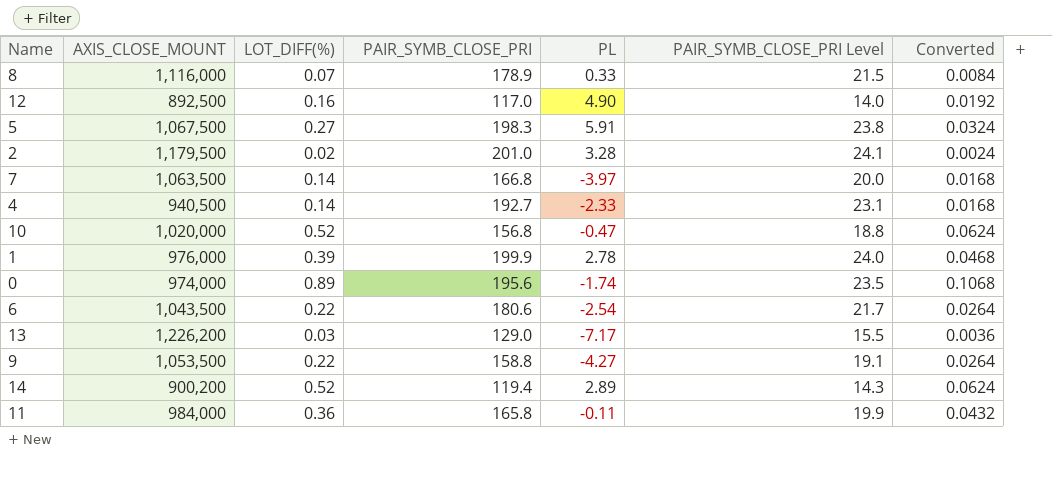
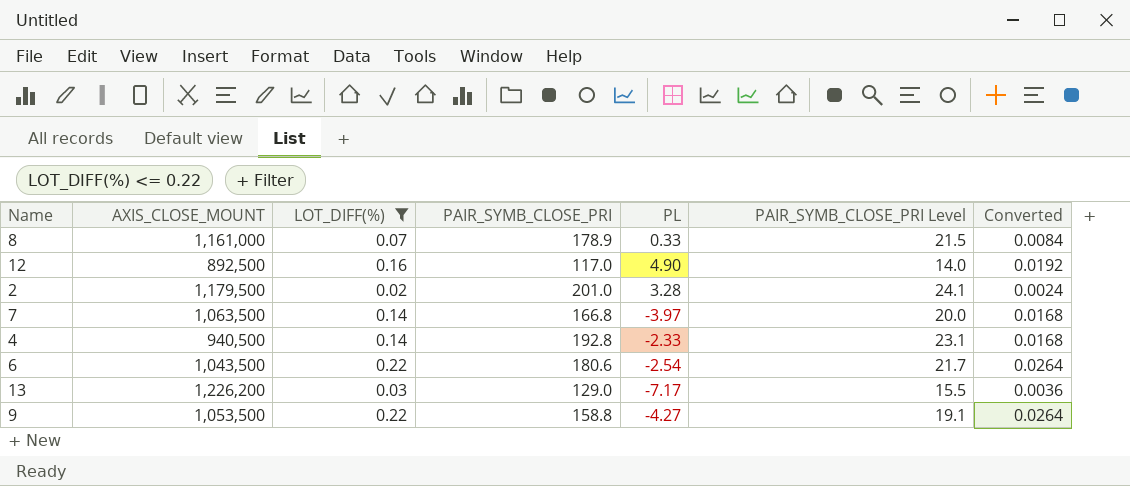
filter: none -> LOT_DIFF(%) <= 0.22
8 | AXIS_CLOSE_MOUNT: 1,116,000 -> 1,161,000
4 | PAIR_SYMB_CLOSE_PRI: 192.7 -> 192.8

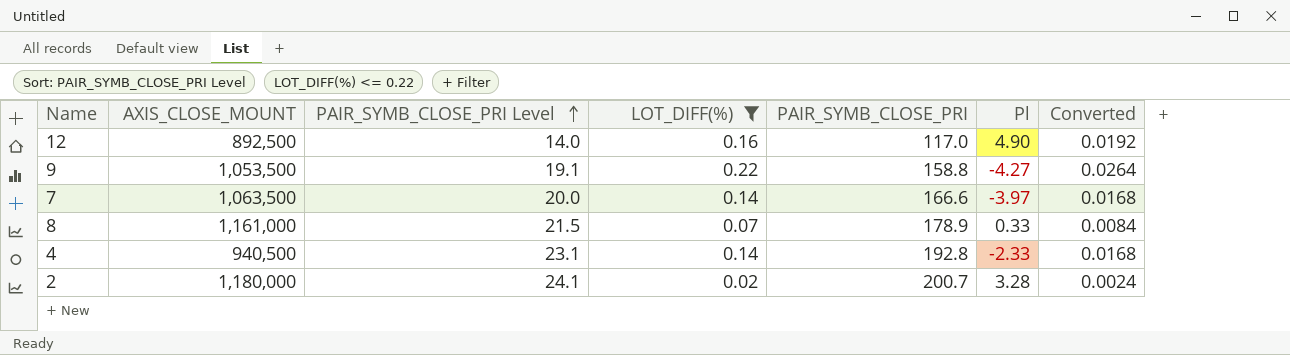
row order: none -> PAIR_SYMB_CLOSE_PRI Level ascending
column PAIR_SYMB_CLOSE_PRI Level | position: 6 -> 3
column name: PL -> Pl
row 6: 1,043,500 | 0.22 | 180.6 | -2.54 | 21.7 | 0.0264 -> none
row 13: 1,226,200 | 0.03 | 129.0 | -7.17 | 15.5 | 0.0036 -> none
7 | PAIR_SYMB_CLOSE_PRI: 166.8 -> 166.6
2 | AXIS_CLOSE_MOUNT: 1,179,500 -> 1,180,000
2 | PAIR_SYMB_CLOSE_PRI: 201.0 -> 200.7

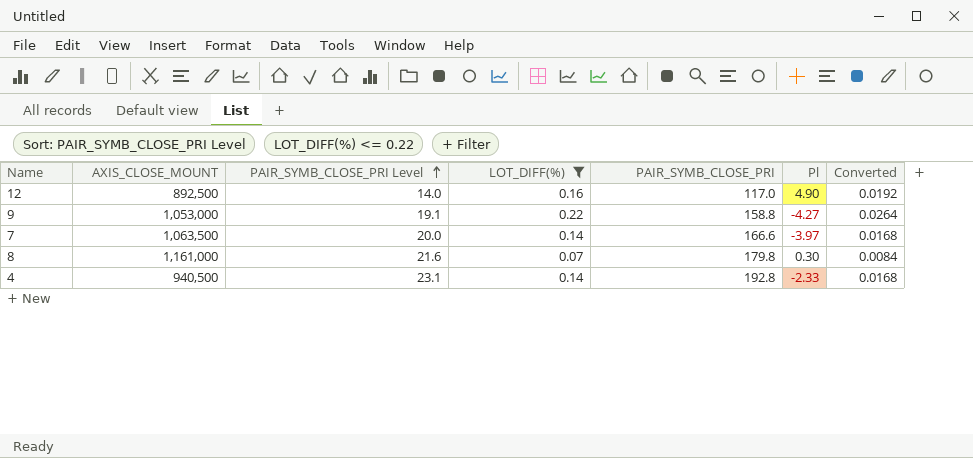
row 2: 1,180,000 | 24.1 | 0.02 | 200.7 | 3.28 | 0.0024 -> none
9 | AXIS_CLOSE_MOUNT: 1,053,500 -> 1,053,000
8 | PAIR_SYMB_CLOSE_PRI Level: 21.5 -> 21.6
8 | PAIR_SYMB_CLOSE_PRI: 178.9 -> 179.8
8 | Pl: 0.33 -> 0.30

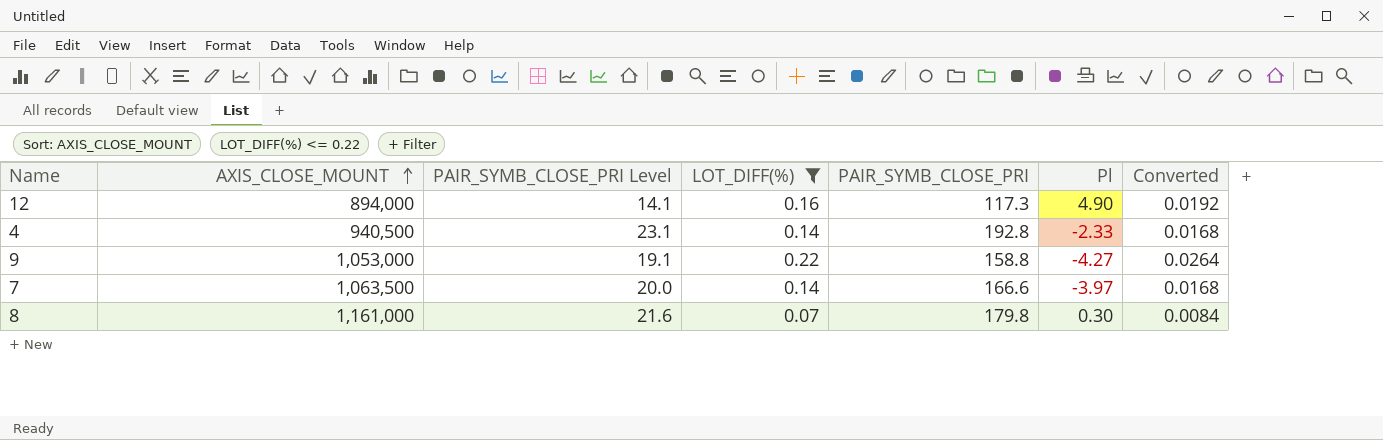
row order: PAIR_SYMB_CLOSE_PRI Level ascending -> AXIS_CLOSE_MOUNT ascending
12 | AXIS_CLOSE_MOUNT: 892,500 -> 894,000
12 | PAIR_SYMB_CLOSE_PRI Level: 14.0 -> 14.1
12 | PAIR_SYMB_CLOSE_PRI: 117.0 -> 117.3

